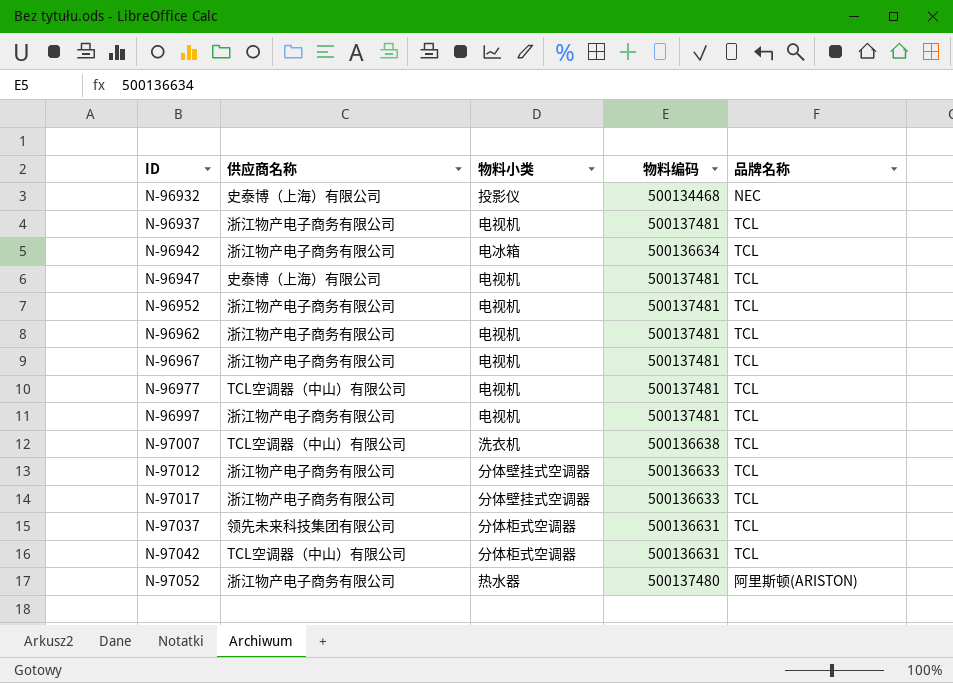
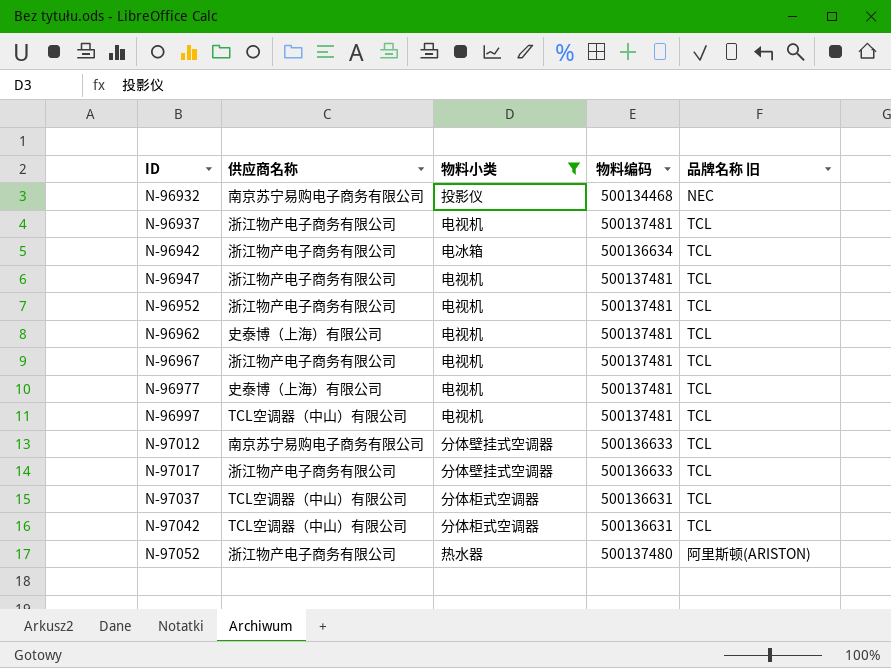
filter: none -> 物料小类 != 洗衣机
column name: 品牌名称 -> 品牌名称 旧
N-96932 | 供应商名称: 史泰博（上海）有限公司 -> 南京苏宁易购电子商务有限公司
N-96947 | 供应商名称: 史泰博（上海）有限公司 -> 浙江物产电子商务有限公司
N-96962 | 供应商名称: 浙江物产电子商务有限公司 -> 史泰博（上海）有限公司
N-96977 | 供应商名称: TCL空调器（中山）有限公司 -> 史泰博（上海）有限公司
N-96997 | 供应商名称: 浙江物产电子商务有限公司 -> TCL空调器（中山）有限公司
N-97012 | 供应商名称: 浙江物产电子商务有限公司 -> 南京苏宁易购电子商务有限公司
N-97037 | 供应商名称: 领先未来科技集团有限公司 -> TCL空调器（中山）有限公司

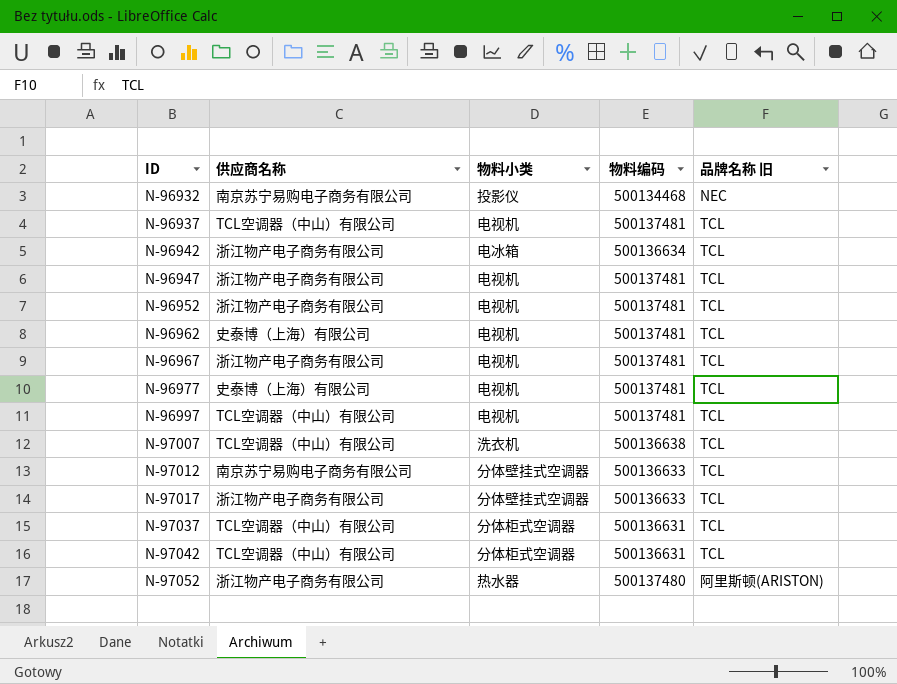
filter: 物料小类 != 洗衣机 -> none
N-96937 | 供应商名称: 浙江物产电子商务有限公司 -> TCL空调器（中山）有限公司

